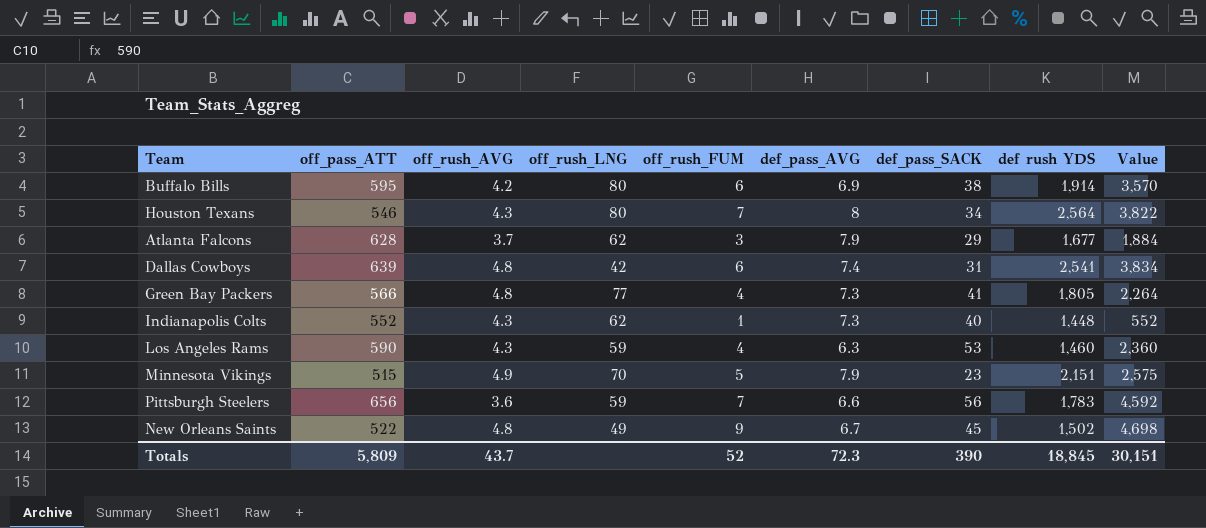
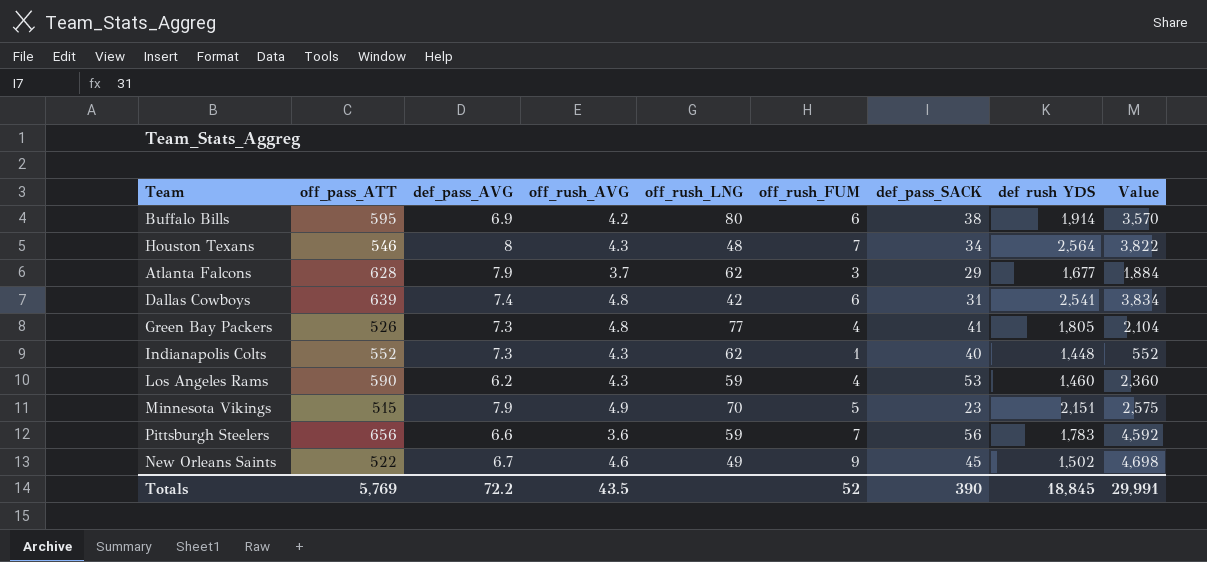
column def_pass_AVG | position: 6 -> 3
Houston Texans | off_rush_LNG: 80 -> 48
Green Bay Packers | off_pass_ATT: 566 -> 526
Green Bay Packers | Value: 2,264 -> 2,104
Los Angeles Rams | def_pass_AVG: 6.3 -> 6.2
New Orleans Saints | off_rush_AVG: 4.8 -> 4.6
Totals | off_pass_ATT: 5,809 -> 5,769
Totals | def_pass_AVG: 72.3 -> 72.2
Totals | off_rush_AVG: 43.7 -> 43.5
Totals | Value: 30,151 -> 29,991

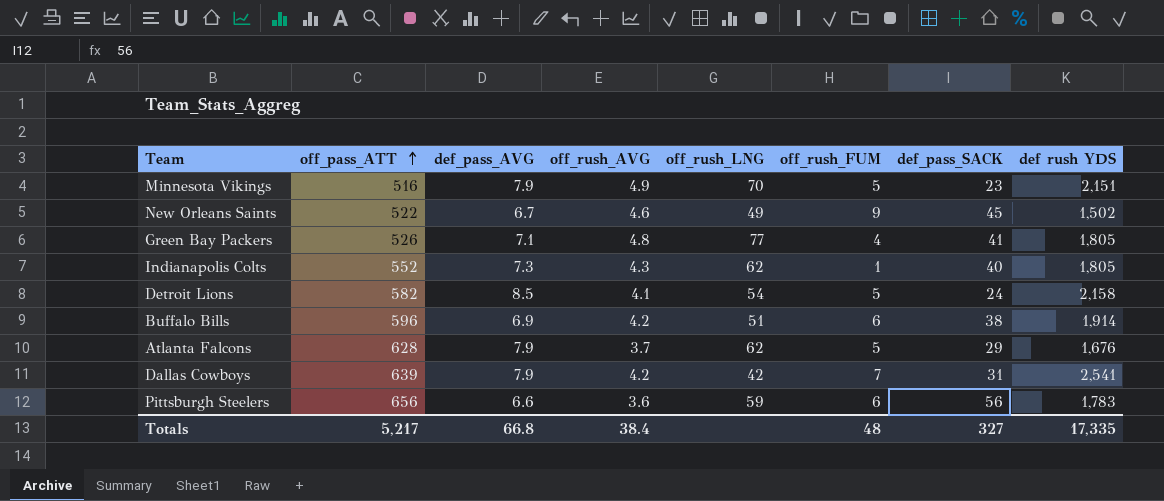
row order: none -> off_pass_ATT ascending
column Value | formula: [off_pass_ATT] * [off_rush_FUM] -> none
row Houston Texans: 546 | 8 | 4.3 | 48 | 7 | 34 | 2,564 | 3,822 -> none
row Los Angeles Rams: 590 | 6.2 | 4.3 | 59 | 4 | 53 | 1,460 | 2,360 -> none
Minnesota Vikings | off_pass_ATT: 515 -> 516
Green Bay Packers | def_pass_AVG: 7.3 -> 7.1
Indianapolis Colts | def rush YDS: 1,448 -> 1,805
row Detroit Lions: none -> 582 | 8.5 | 4.1 | 54 | 5 | 24 | 2,158
Buffalo Bills | off_pass_ATT: 595 -> 596
Buffalo Bills | off_rush_LNG: 80 -> 51
Atlanta Falcons | off_rush_FUM: 3 -> 5
Atlanta Falcons | def rush YDS: 1,677 -> 1,676
Dallas Cowboys | def_pass_AVG: 7.4 -> 7.9
Dallas Cowboys | off_rush_AVG: 4.8 -> 4.2
Dallas Cowboys | off_rush_FUM: 6 -> 7
Pittsburgh Steelers | off_rush_FUM: 7 -> 6
Totals | off_pass_ATT: 5,769 -> 5,217
Totals | def_pass_AVG: 72.2 -> 66.8
Totals | off_rush_AVG: 43.5 -> 38.4
Totals | off_rush_FUM: 52 -> 48
Totals | def_pass_SACK: 390 -> 327
Totals | def rush YDS: 18,845 -> 17,335

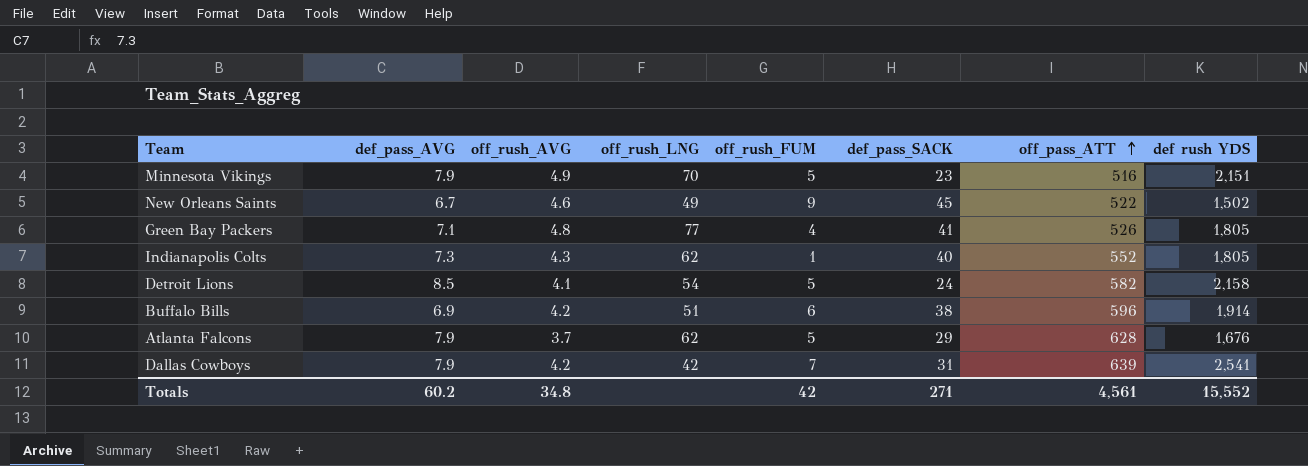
column off_pass_ATT | position: 2 -> 7
row Pittsburgh Steelers: 656 | 6.6 | 3.6 | 59 | 6 | 56 | 1,783 -> none
Totals | def_pass_AVG: 66.8 -> 60.2
Totals | off_rush_AVG: 38.4 -> 34.8
Totals | off_rush_FUM: 48 -> 42
Totals | def_pass_SACK: 327 -> 271
Totals | off_pass_ATT: 5,217 -> 4,561
Totals | def rush YDS: 17,335 -> 15,552

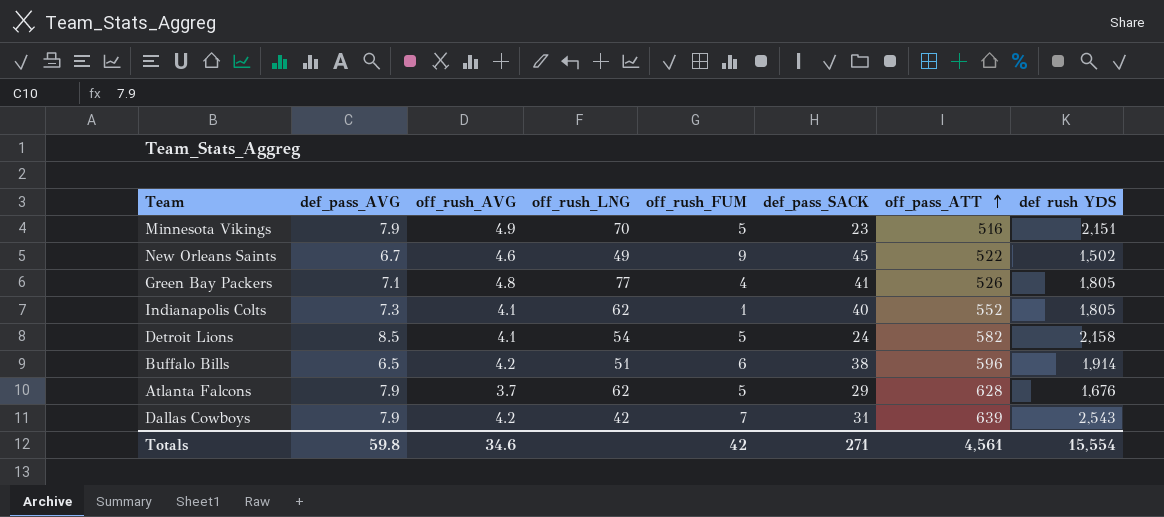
Indianapolis Colts | off_rush_AVG: 4.3 -> 4.1
Buffalo Bills | def_pass_AVG: 6.9 -> 6.5
Dallas Cowboys | def rush YDS: 2,541 -> 2,543
Totals | def_pass_AVG: 60.2 -> 59.8
Totals | off_rush_AVG: 34.8 -> 34.6
Totals | def rush YDS: 15,552 -> 15,554

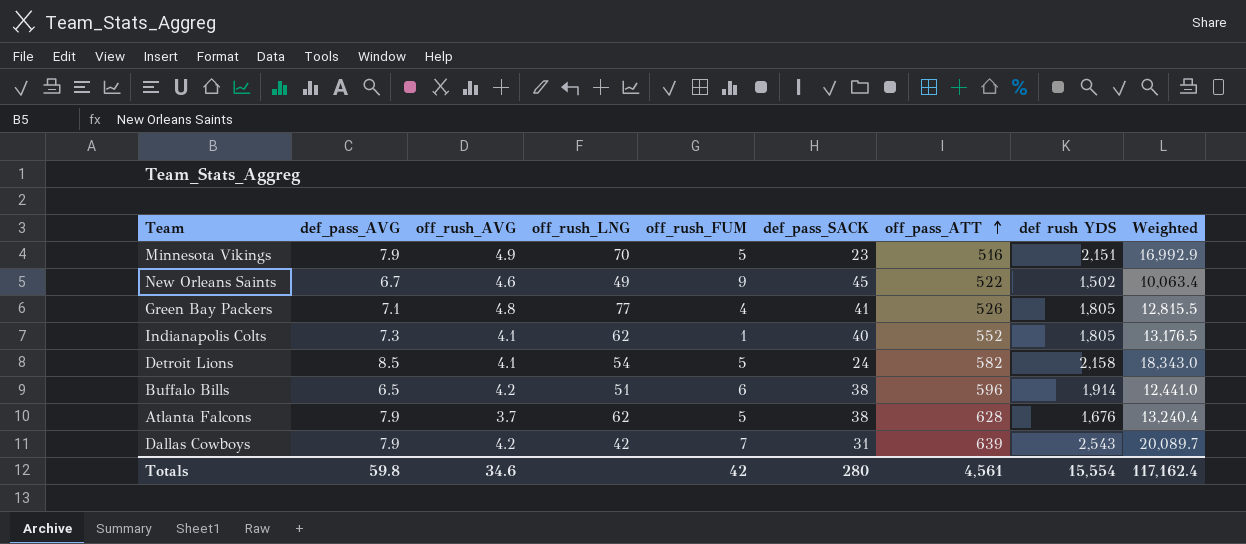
column Weighted | formula: none -> [def_pass_AVG] * [def rush YDS]
Atlanta Falcons | def_pass_SACK: 29 -> 38
Totals | def_pass_SACK: 271 -> 280

